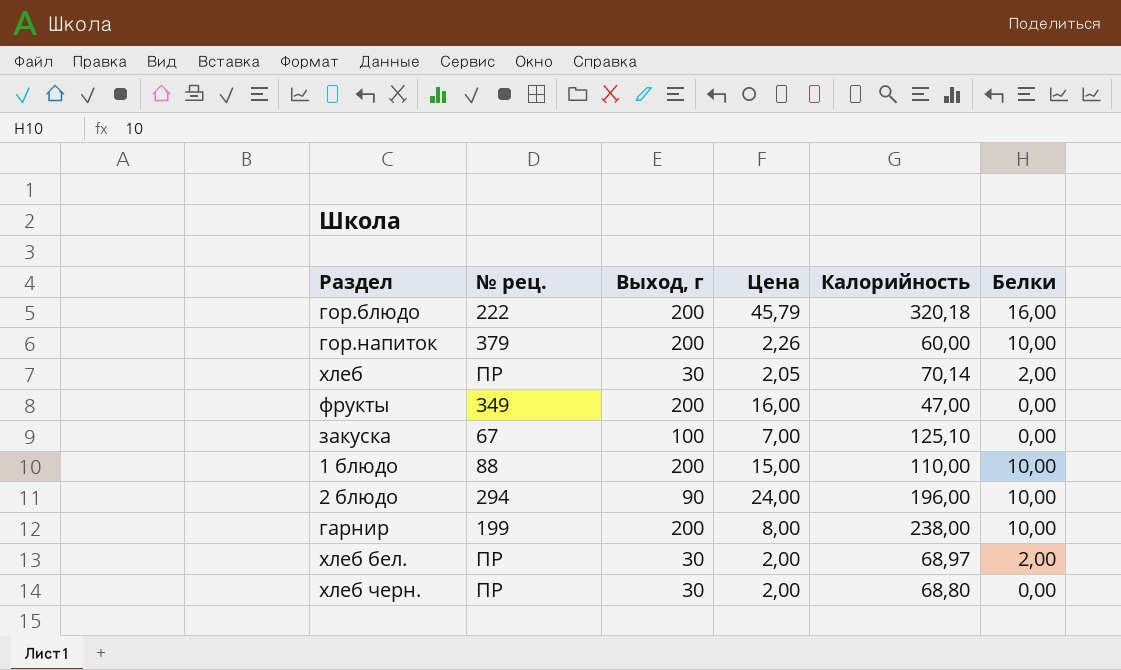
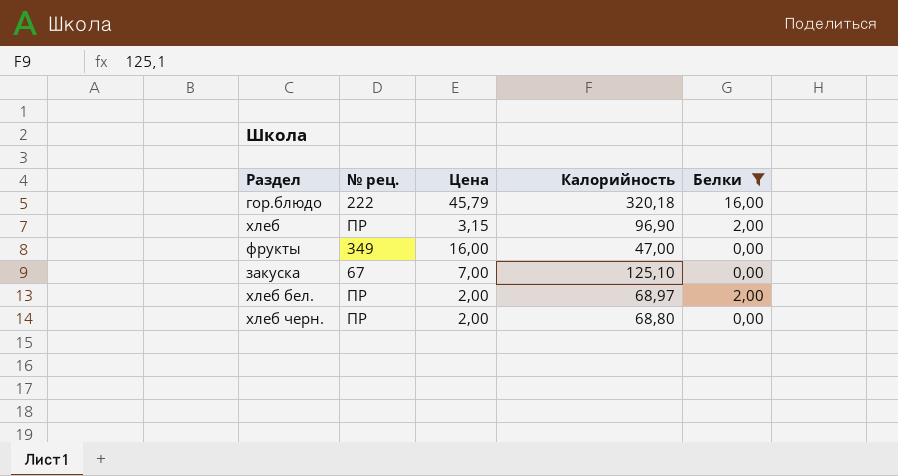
filter: none -> Белки != 10,00
column Выход, г | position: 3 -> none
хлеб | Цена: 2,05 -> 3,15
хлеб | Калорийность: 70,14 -> 96,90

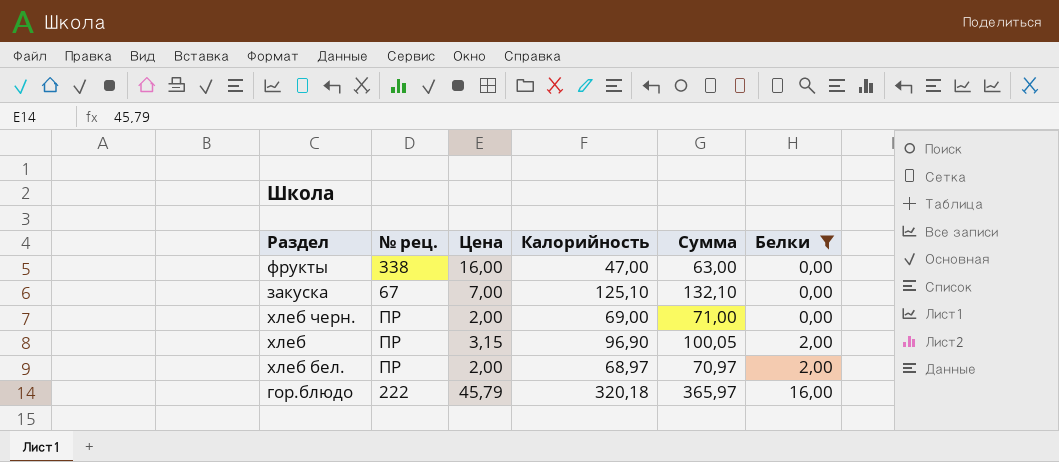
row order: none -> Белки ascending
column Сумма | formula: none -> [Цена] + [Калорийность]
фрукты | № рец.: 349 -> 338
хлеб черн. | Калорийность: 68,80 -> 69,00

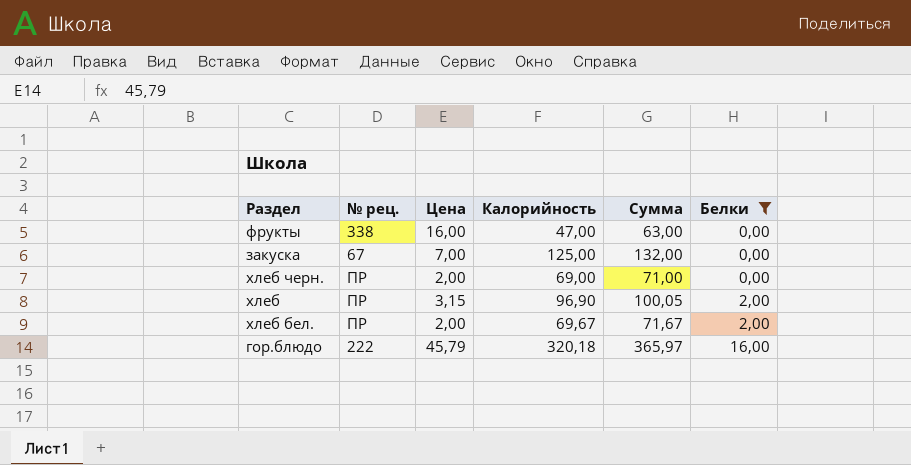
закуска | Калорийность: 125,10 -> 125,00
закуска | Сумма: 132,10 -> 132,00
хлеб бел. | Калорийность: 68,97 -> 69,67
хлеб бел. | Сумма: 70,97 -> 71,67

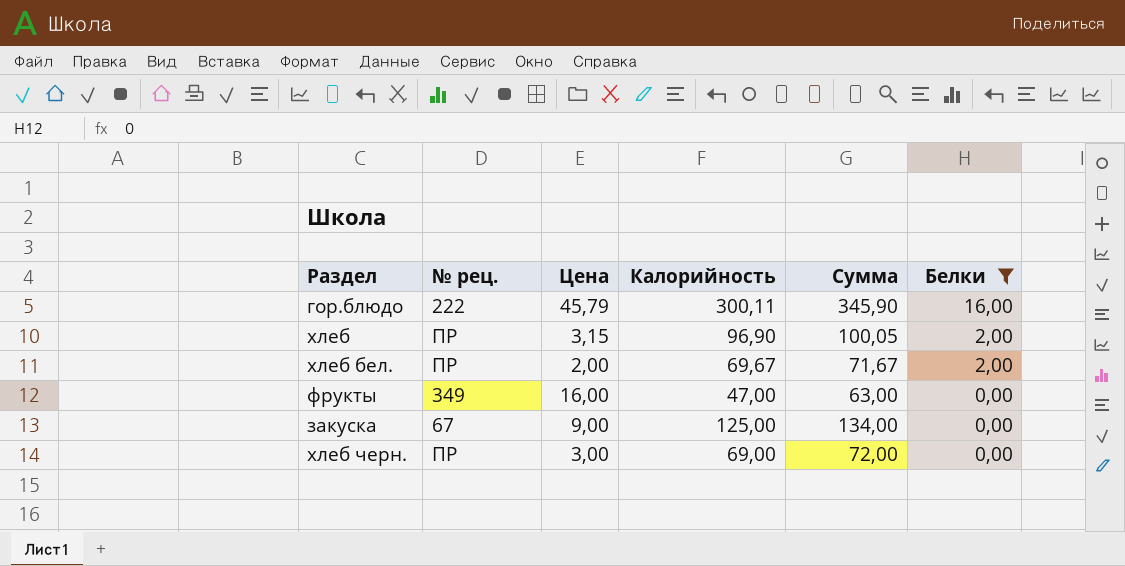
row order: Белки ascending -> Белки descending
гор.блюдо | Калорийность: 320,18 -> 300,11
гор.блюдо | Сумма: 365,97 -> 345,90
фрукты | № рец.: 338 -> 349
закуска | Цена: 7,00 -> 9,00
закуска | Сумма: 132,00 -> 134,00
хлеб черн. | Цена: 2,00 -> 3,00
хлеб черн. | Сумма: 71,00 -> 72,00

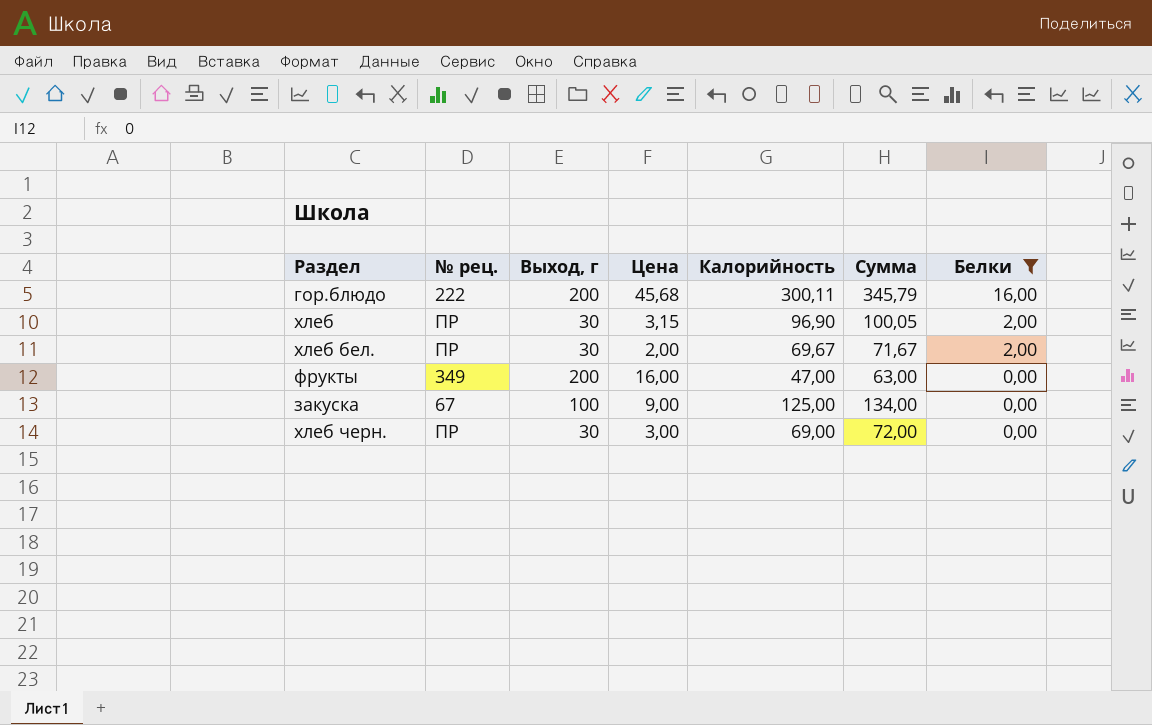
column Выход, г | position: none -> 3
гор.блюдо | Цена: 45,79 -> 45,68
гор.блюдо | Сумма: 345,90 -> 345,79

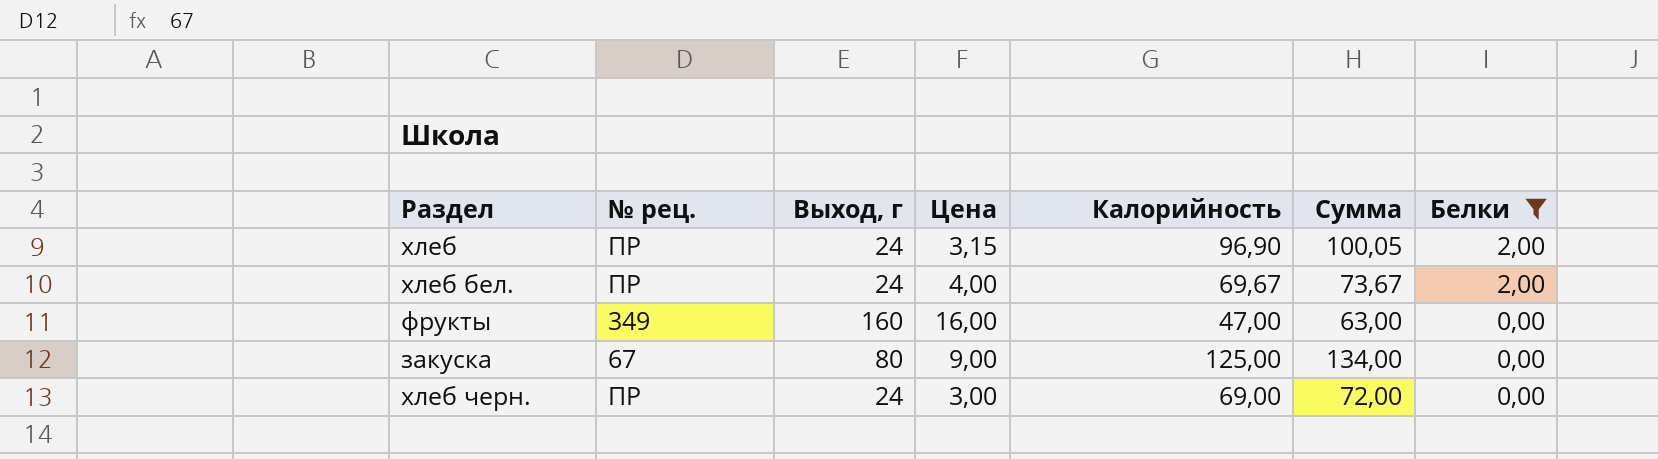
row гор.блюдо: 222 | 200 | 45,68 | 300,11 | 345,79 | 16,00 -> none
хлеб | Выход, г: 30 -> 24
хлеб бел. | Выход, г: 30 -> 24
хлеб бел. | Цена: 2,00 -> 4,00
хлеб бел. | Сумма: 71,67 -> 73,67
фрукты | Выход, г: 200 -> 160
закуска | Выход, г: 100 -> 80
хлеб черн. | Выход, г: 30 -> 24

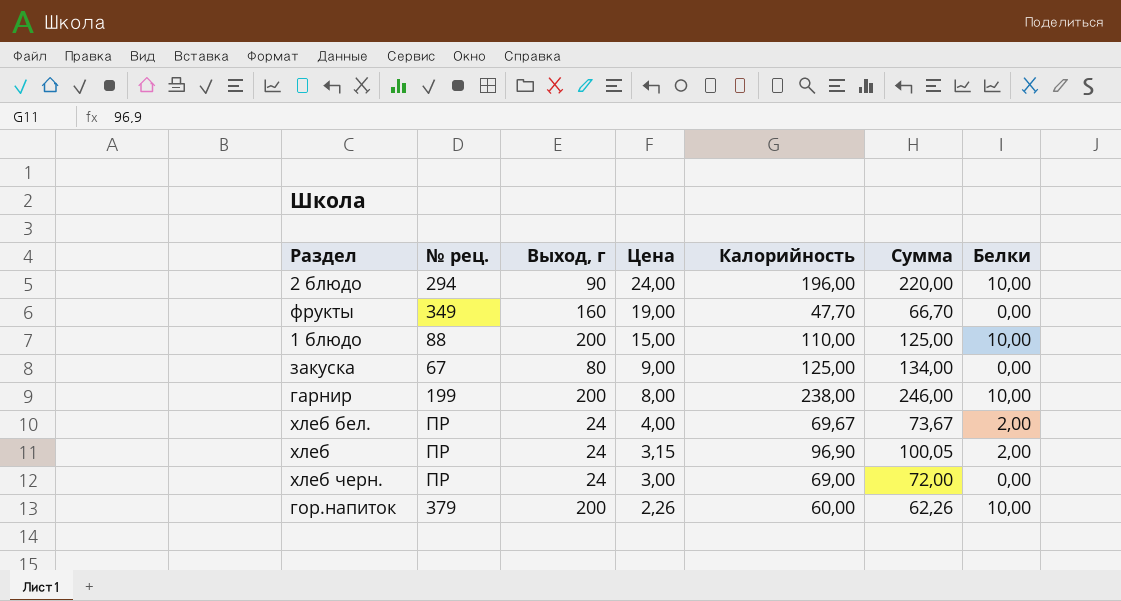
filter: Белки != 10,00 -> none
row order: Белки descending -> Цена descending
фрукты | Цена: 16,00 -> 19,00
фрукты | Калорийность: 47,00 -> 47,70
фрукты | Сумма: 63,00 -> 66,70

